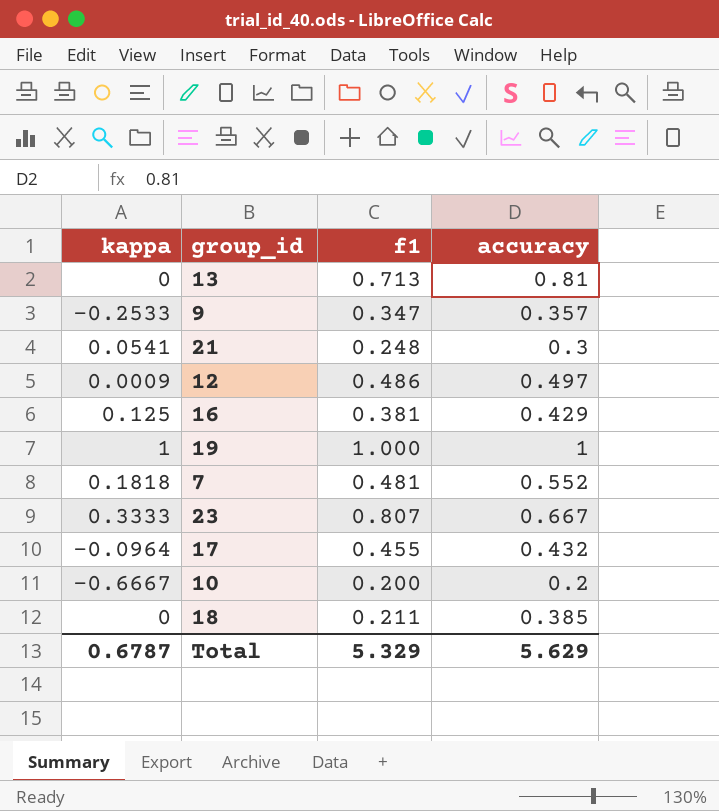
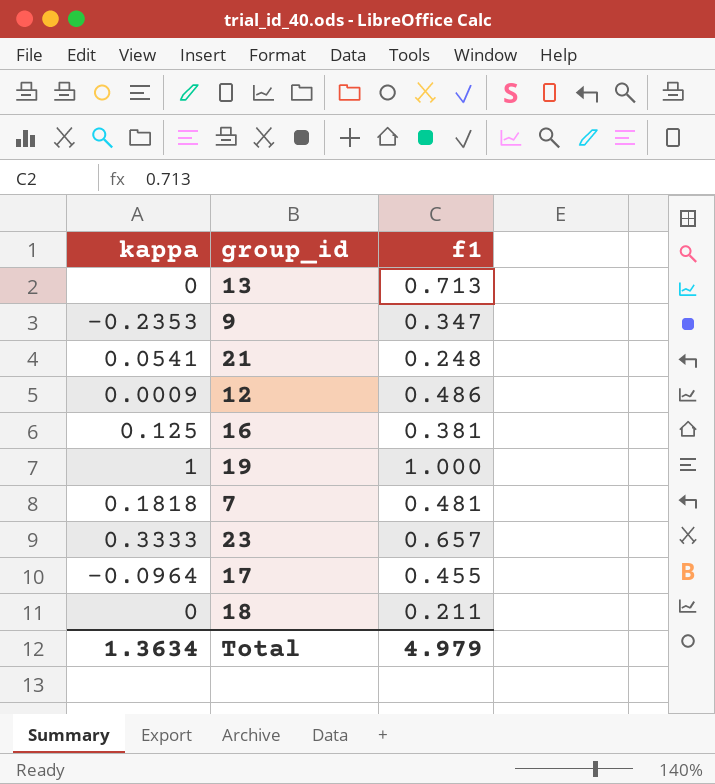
column accuracy | position: 4 -> none
row 10: -0.6667 | 0.200 | 0.2 -> none
9 | kappa: -0.2533 -> -0.2353
23 | f1: 0.807 -> 0.657
Total | kappa: 0.6787 -> 1.3634
Total | f1: 5.329 -> 4.979

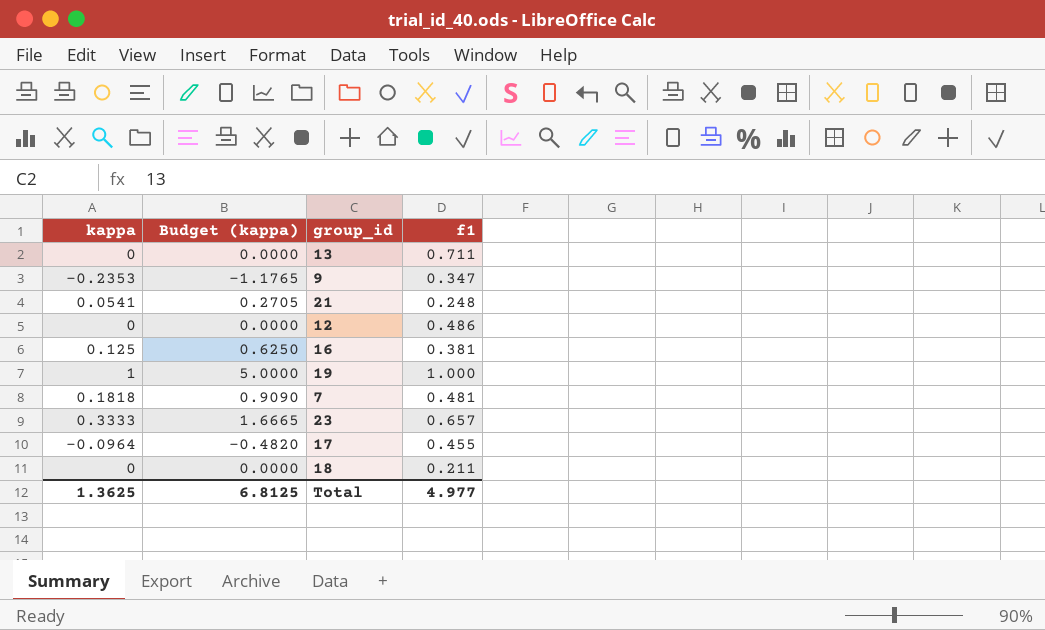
column Budget (kappa) | formula: none -> [kappa] * 5
13 | f1: 0.713 -> 0.711
12 | kappa: 0.0009 -> 0
Total | kappa: 1.3634 -> 1.3625
Total | f1: 4.979 -> 4.977

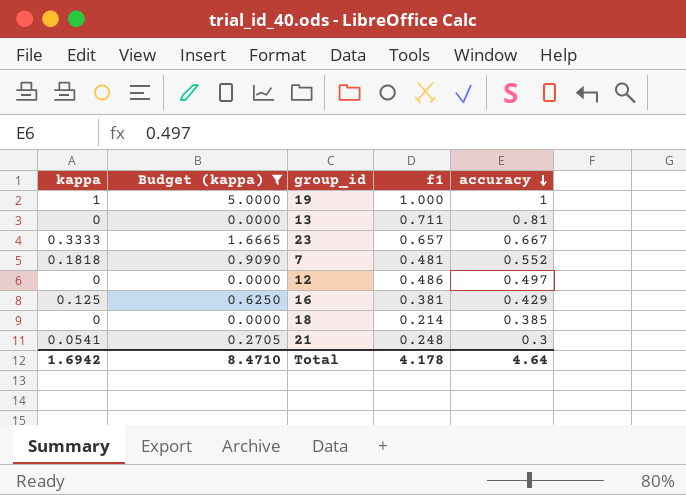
filter: none -> Budget (kappa) >= 0.0000
row order: none -> accuracy descending
column accuracy | position: none -> 5
18 | f1: 0.211 -> 0.214
Total | kappa: 1.3625 -> 1.6942
Total | Budget (kappa): 6.8125 -> 8.4710
Total | f1: 4.977 -> 4.178

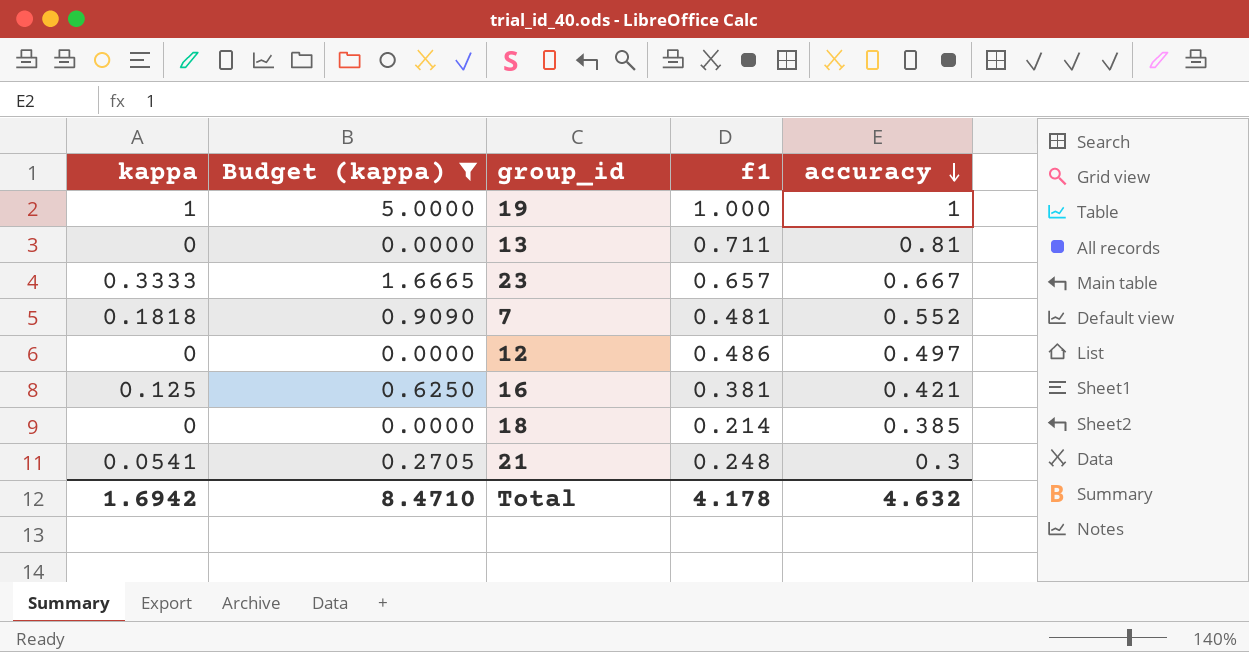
16 | accuracy: 0.429 -> 0.421
Total | accuracy: 4.64 -> 4.632

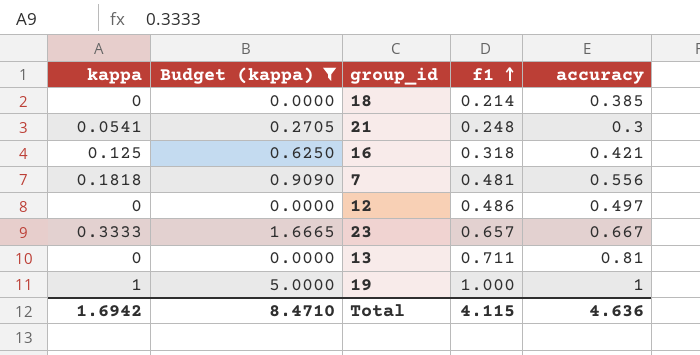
row order: accuracy descending -> f1 ascending
16 | f1: 0.381 -> 0.318
7 | accuracy: 0.552 -> 0.556
Total | f1: 4.178 -> 4.115
Total | accuracy: 4.632 -> 4.636

